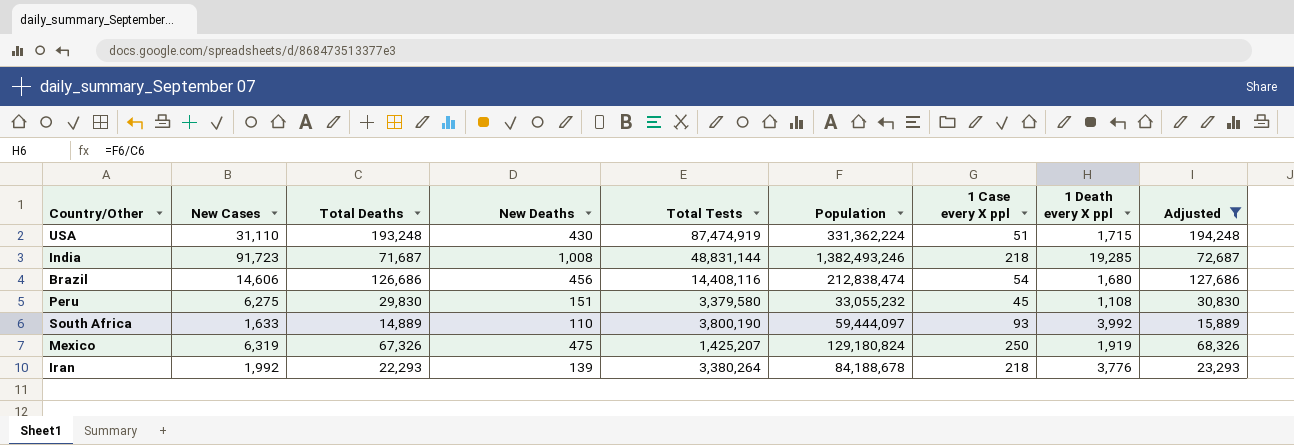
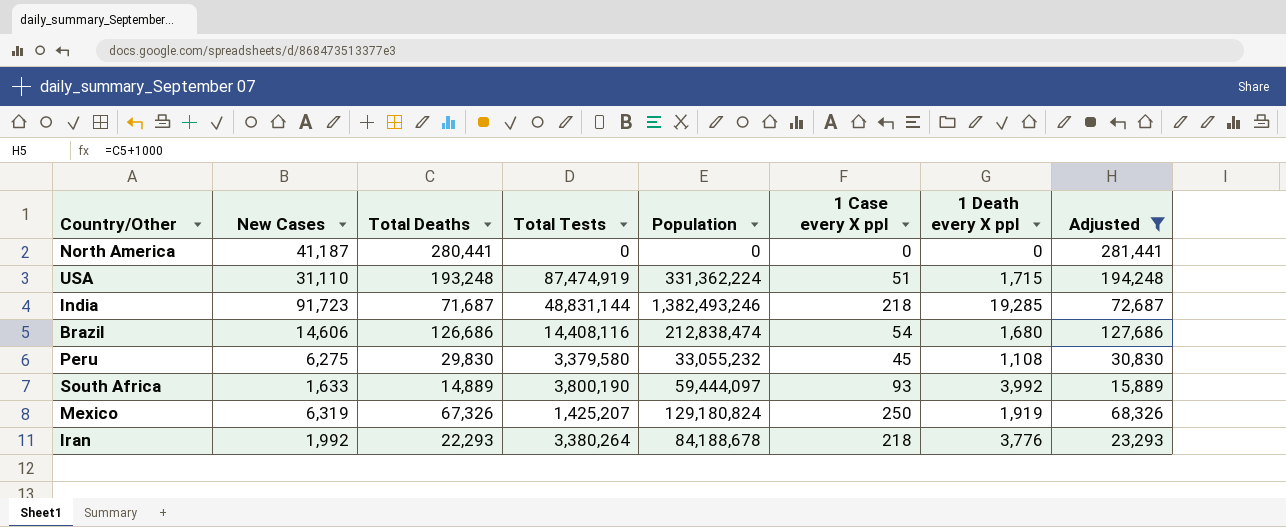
column New Deaths | position: 4 -> none
row North America: none -> 41,187 | 280,441 | 0 | 0 | 0 | 0 | 281,441

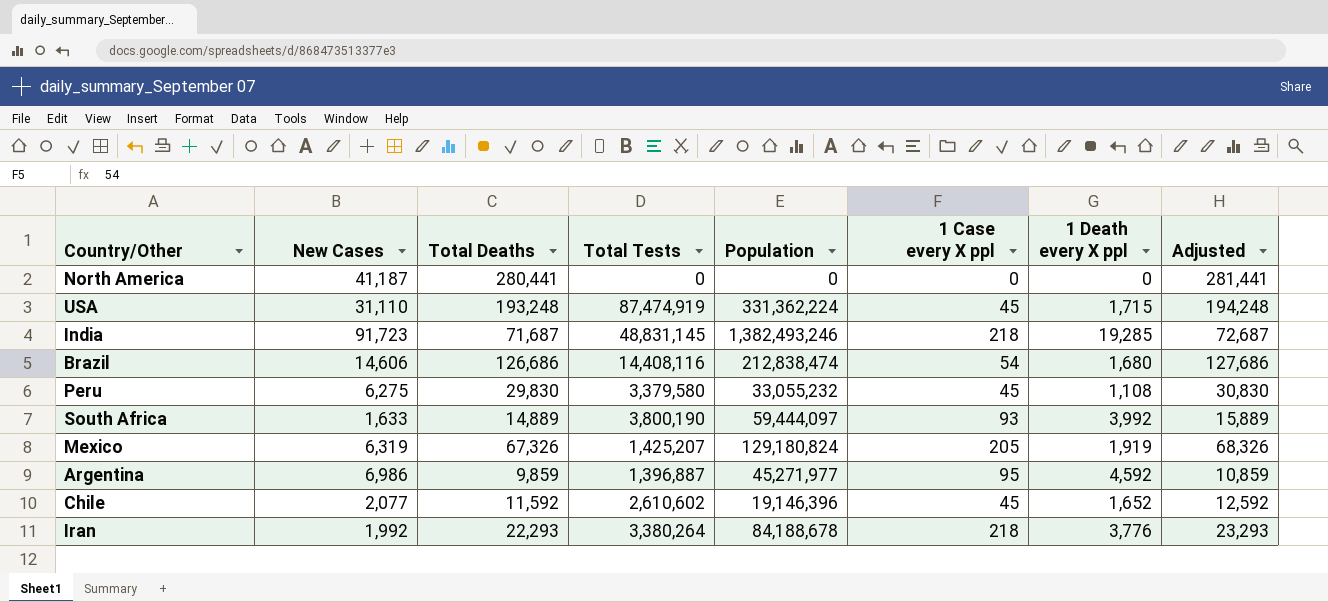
filter: Adjusted >= 15,889 -> none
USA | 1 Case every X ppl: 51 -> 45
India | Total Tests: 48,831,144 -> 48,831,145
Mexico | 1 Case every X ppl: 250 -> 205

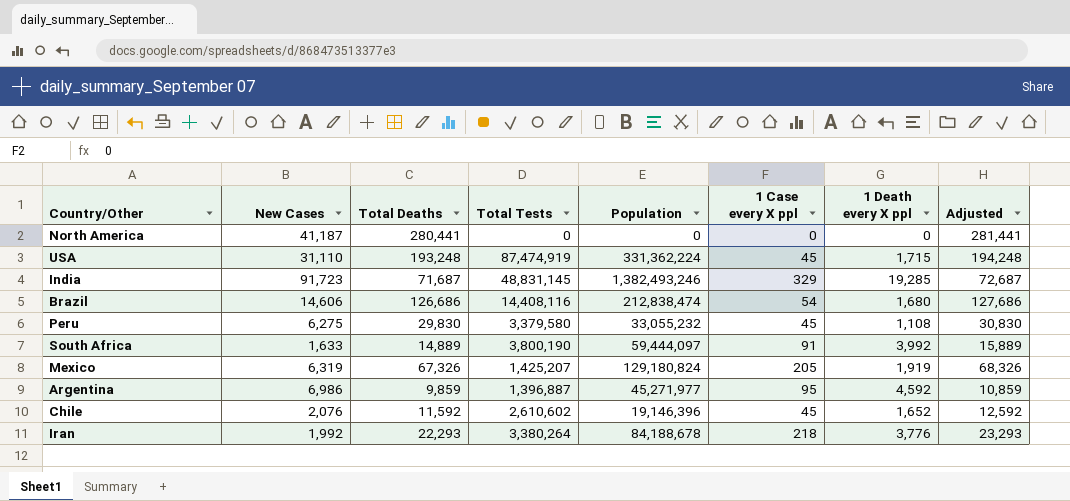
India | 1 Case every X ppl: 218 -> 329
South Africa | 1 Case every X ppl: 93 -> 91
Chile | New Cases: 2,077 -> 2,076

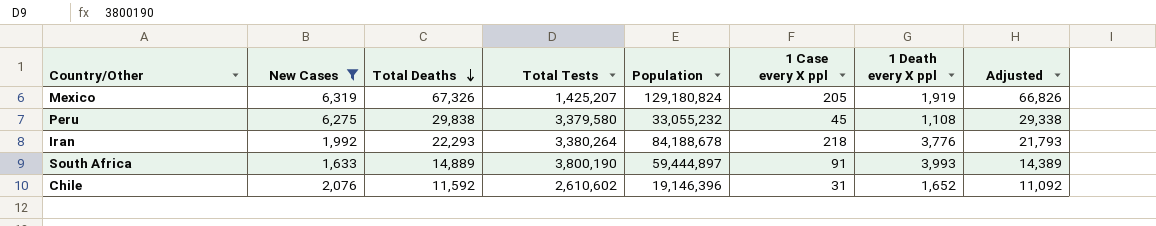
filter: none -> New Cases <= 6,319
row order: none -> Total Deaths descending
column Adjusted | formula: [Total Deaths] + 1000 -> [Total Deaths] - 500
Peru | Total Deaths: 29,830 -> 29,838
South Africa | Population: 59,444,097 -> 59,444,897
South Africa | 1 Death every X ppl: 3,992 -> 3,993
Chile | 1 Case every X ppl: 45 -> 31

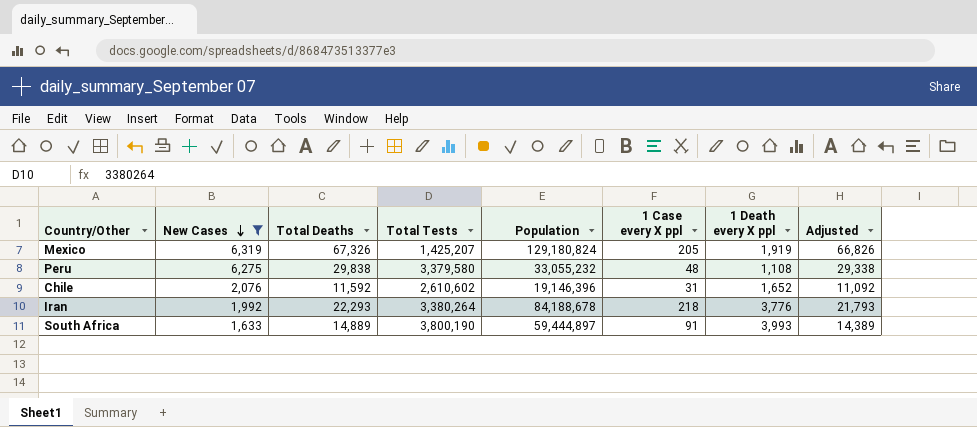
row order: Total Deaths descending -> New Cases descending
Peru | 1 Case every X ppl: 45 -> 48

